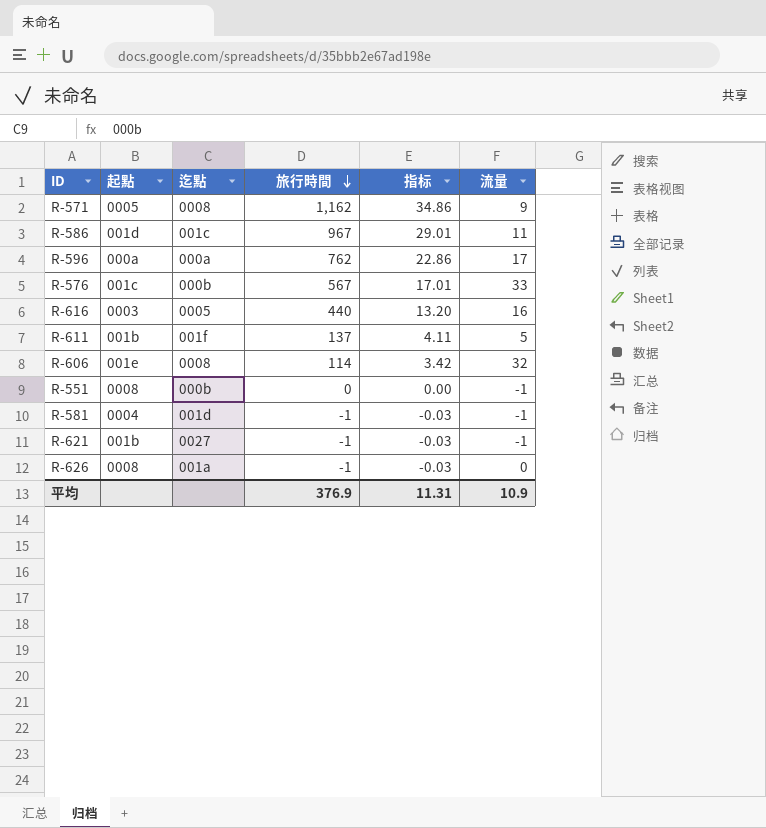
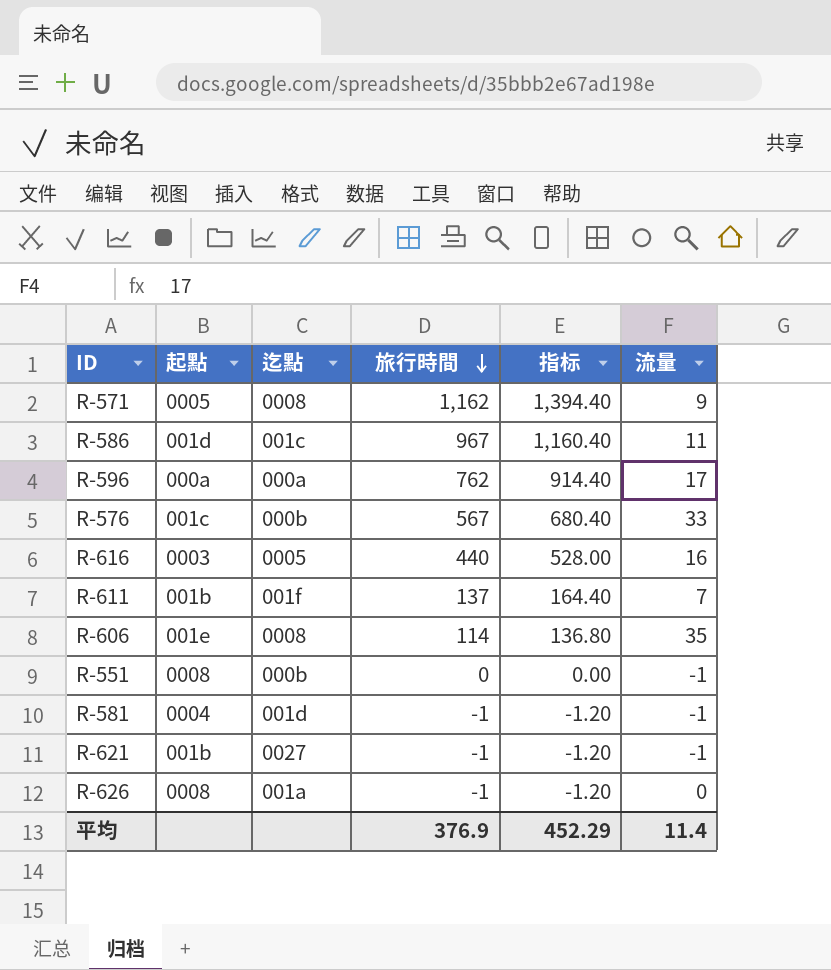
column 指标 | formula: [旅行時間] * 0.03 -> [旅行時間] * 1.2
R-611 | 流量: 5 -> 7
R-606 | 流量: 32 -> 35
平均 | 指标: 11.31 -> 452.29
平均 | 流量: 10.9 -> 11.4

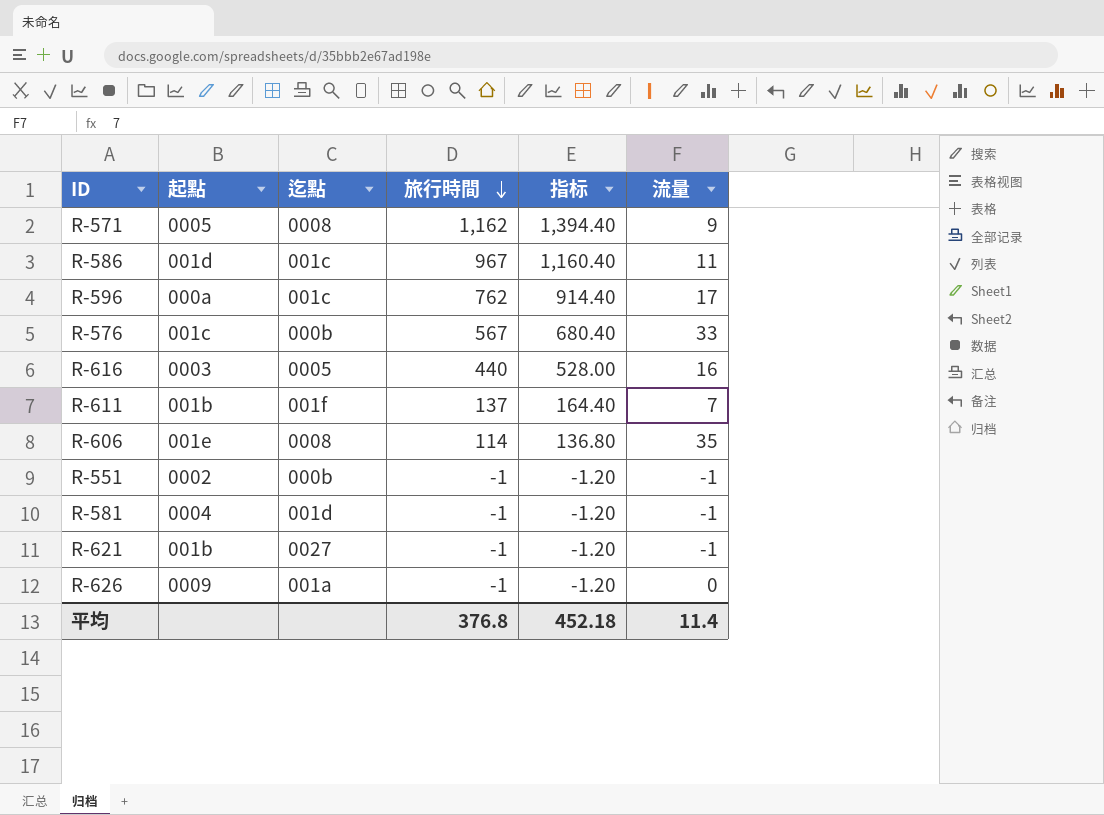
R-596 | 迄點: 000a -> 001c
R-551 | 起點: 0008 -> 0002
R-551 | 旅行時間: 0 -> -1
R-551 | 指标: 0.00 -> -1.20
R-626 | 起點: 0008 -> 0009
平均 | 旅行時間: 376.9 -> 376.8
平均 | 指标: 452.29 -> 452.18

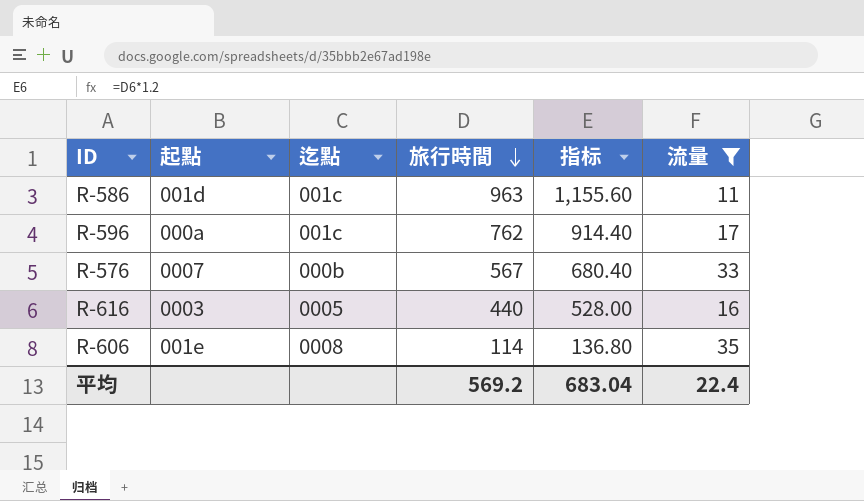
filter: none -> 流量 >= 11
R-586 | 旅行時間: 967 -> 963
R-586 | 指标: 1,160.40 -> 1,155.60
R-576 | 起點: 001c -> 0007
平均 | 旅行時間: 376.8 -> 569.2
平均 | 指标: 452.18 -> 683.04
平均 | 流量: 11.4 -> 22.4

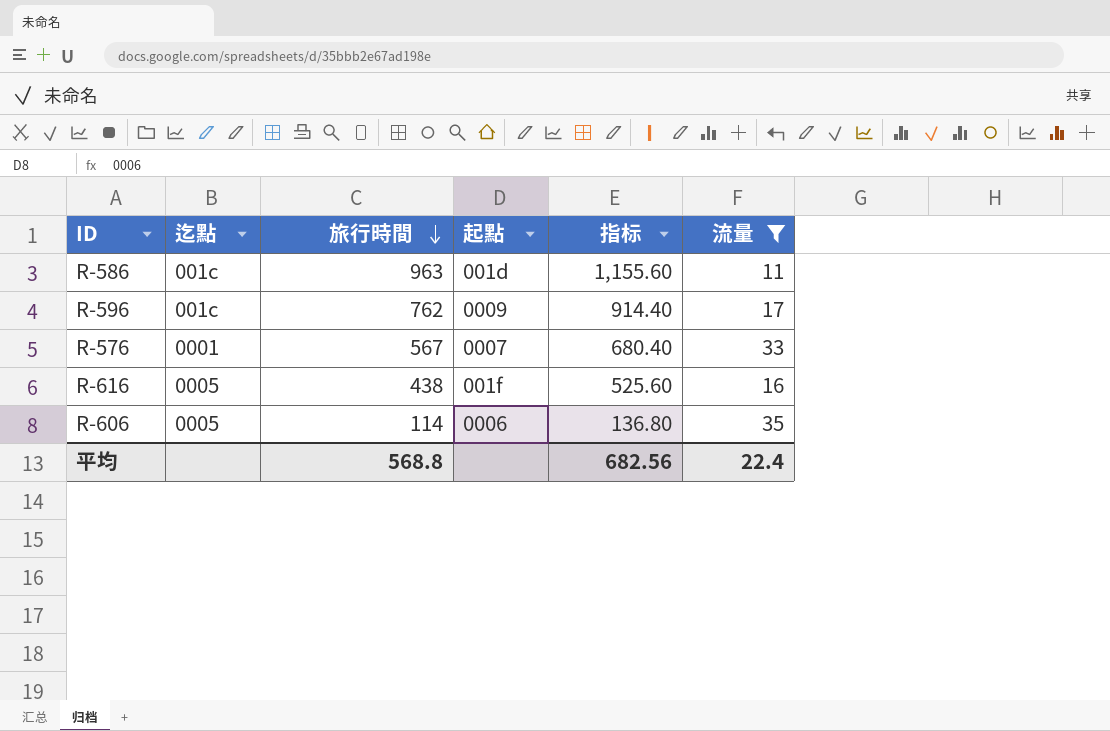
column 起點 | position: 2 -> 4
R-596 | 起點: 000a -> 0009
R-576 | 迄點: 000b -> 0001
R-616 | 旅行時間: 440 -> 438
R-616 | 起點: 0003 -> 001f
R-616 | 指标: 528.00 -> 525.60
R-606 | 迄點: 0008 -> 0005
R-606 | 起點: 001e -> 0006
平均 | 旅行時間: 569.2 -> 568.8
平均 | 指标: 683.04 -> 682.56

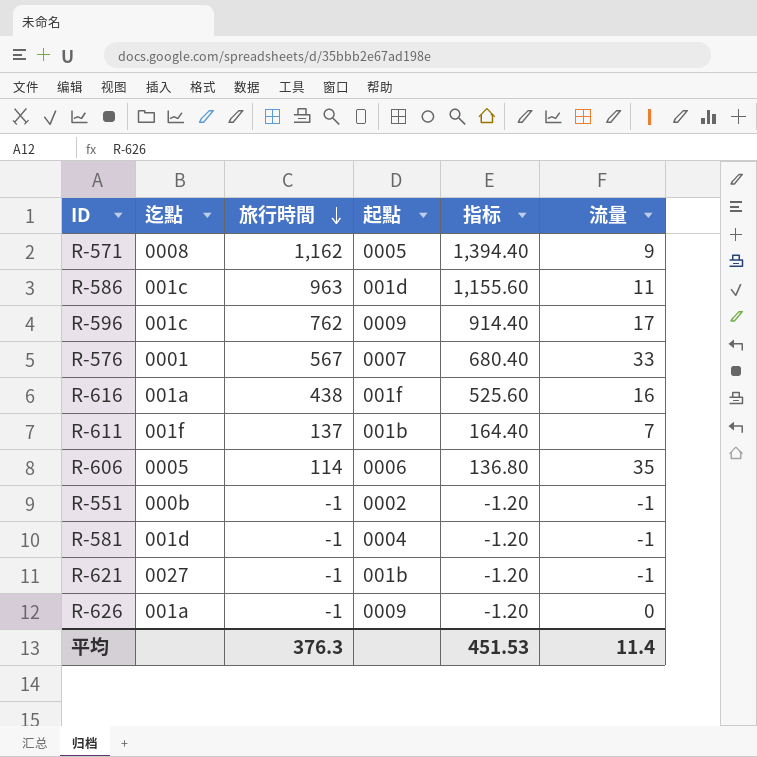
filter: 流量 >= 11 -> none
R-616 | 迄點: 0005 -> 001a
平均 | 旅行時間: 568.8 -> 376.3
平均 | 指标: 682.56 -> 451.53
平均 | 流量: 22.4 -> 11.4

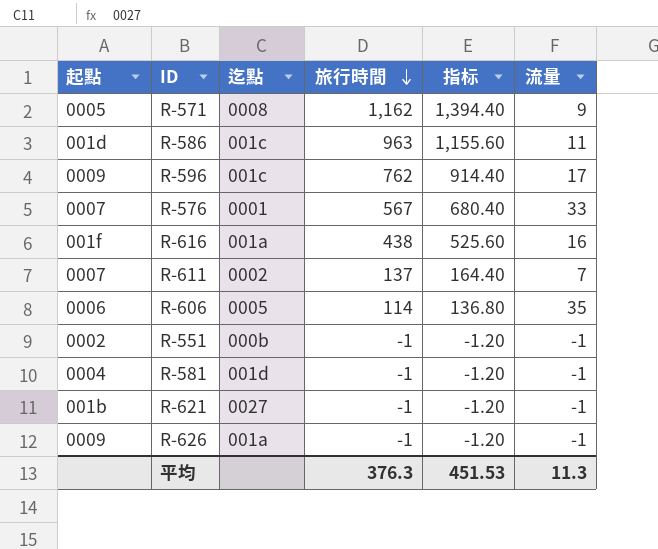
column 起點 | position: 4 -> 1
R-611 | 起點: 001b -> 0007
R-611 | 迄點: 001f -> 0002
R-626 | 流量: 0 -> -1
平均 | 流量: 11.4 -> 11.3

